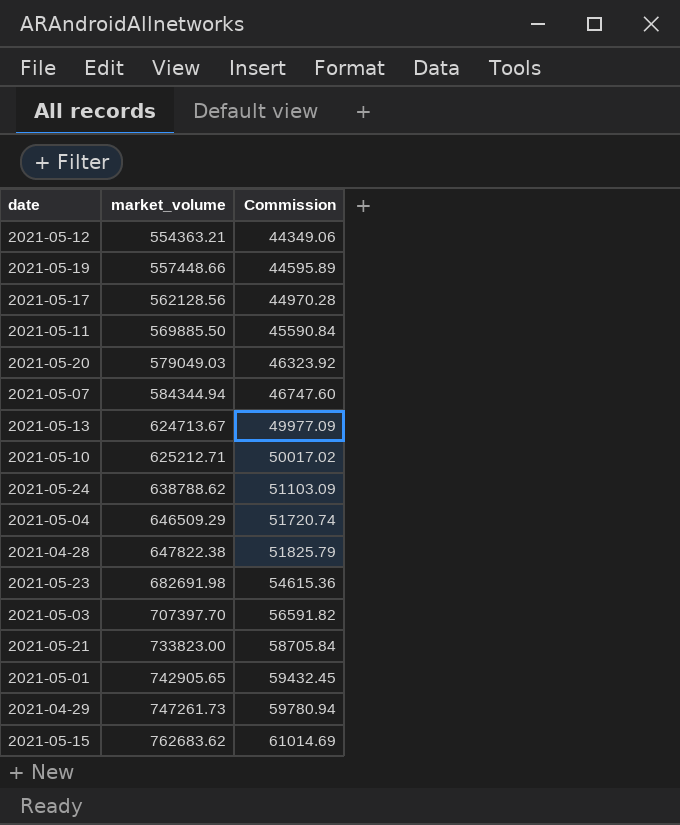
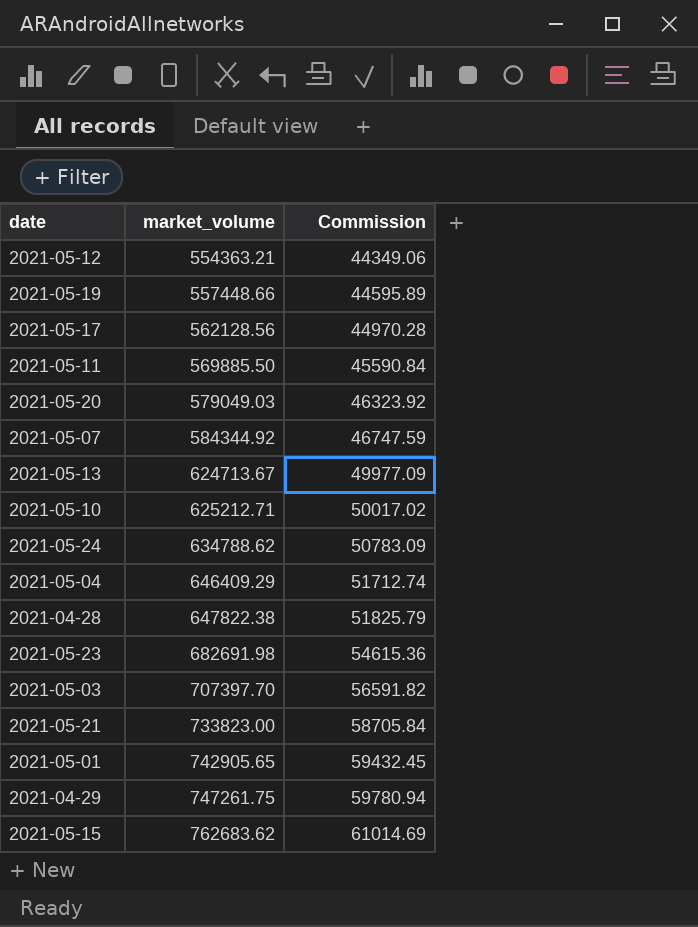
2021-05-07 | market_volume: 584344.94 -> 584344.92
2021-05-07 | Commission: 46747.60 -> 46747.59
2021-05-24 | market_volume: 638788.62 -> 634788.62
2021-05-24 | Commission: 51103.09 -> 50783.09
2021-05-04 | market_volume: 646509.29 -> 646409.29
2021-05-04 | Commission: 51720.74 -> 51712.74
2021-04-29 | market_volume: 747261.73 -> 747261.75

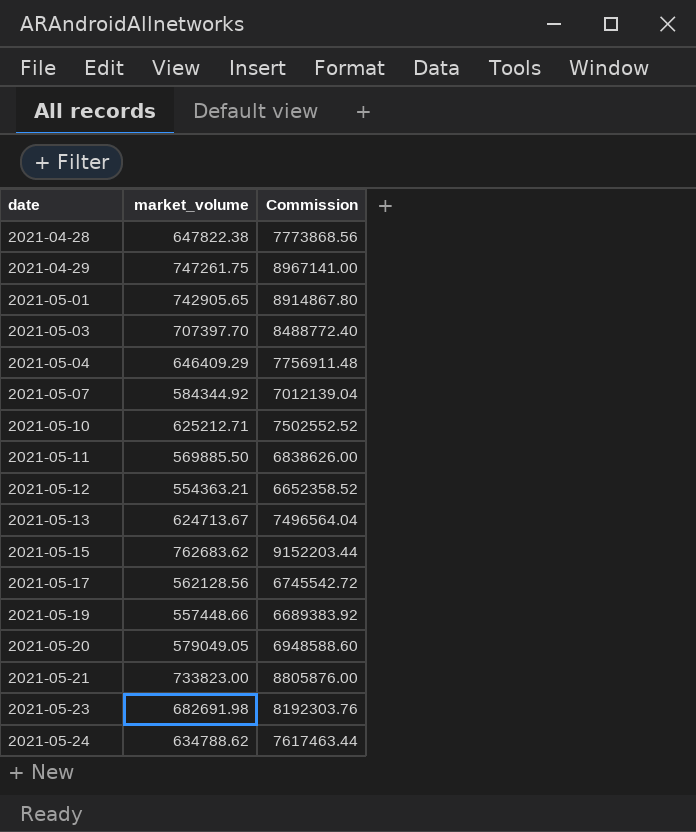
row order: market_volume ascending -> date ascending
column Commission | formula: [market_volume] * 0.08 -> [market_volume] * 12
2021-05-20 | market_volume: 579049.03 -> 579049.05

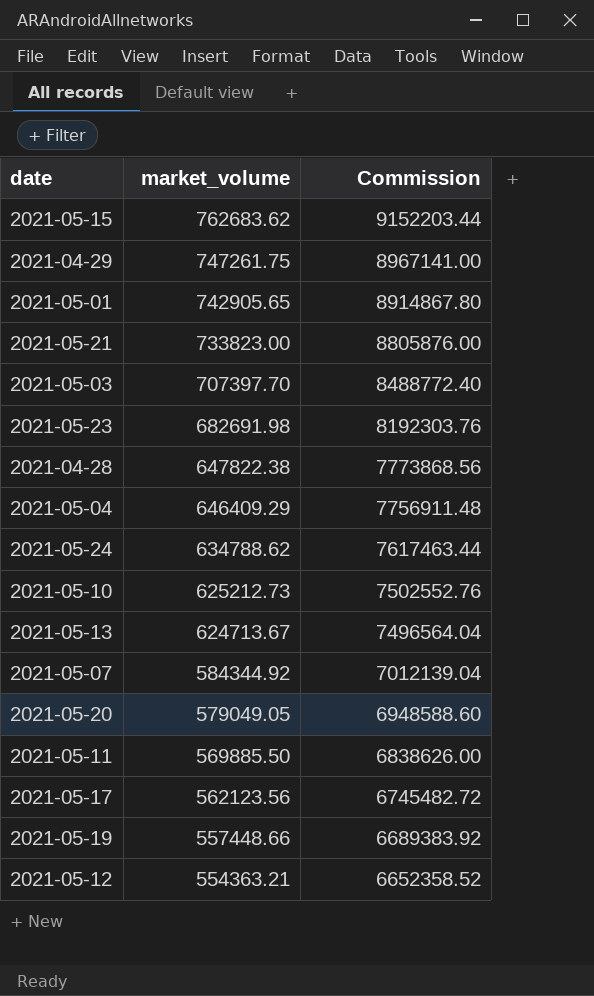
row order: date ascending -> market_volume descending
2021-05-10 | market_volume: 625212.71 -> 625212.73
2021-05-10 | Commission: 7502552.52 -> 7502552.76
2021-05-17 | market_volume: 562128.56 -> 562123.56
2021-05-17 | Commission: 6745542.72 -> 6745482.72

